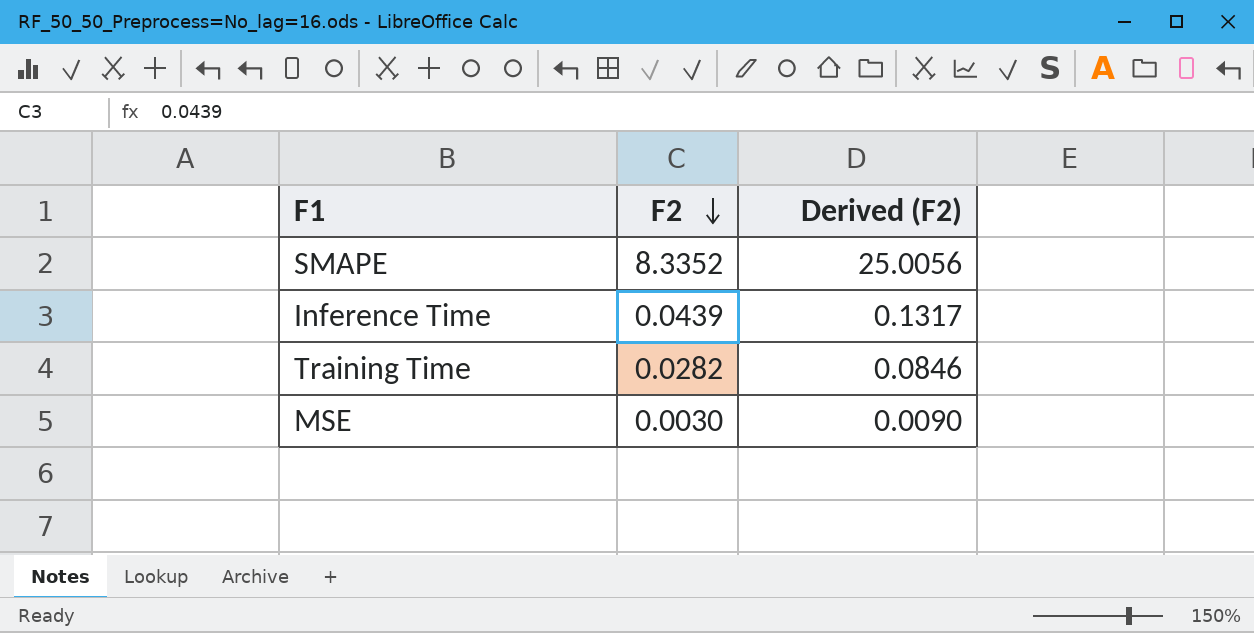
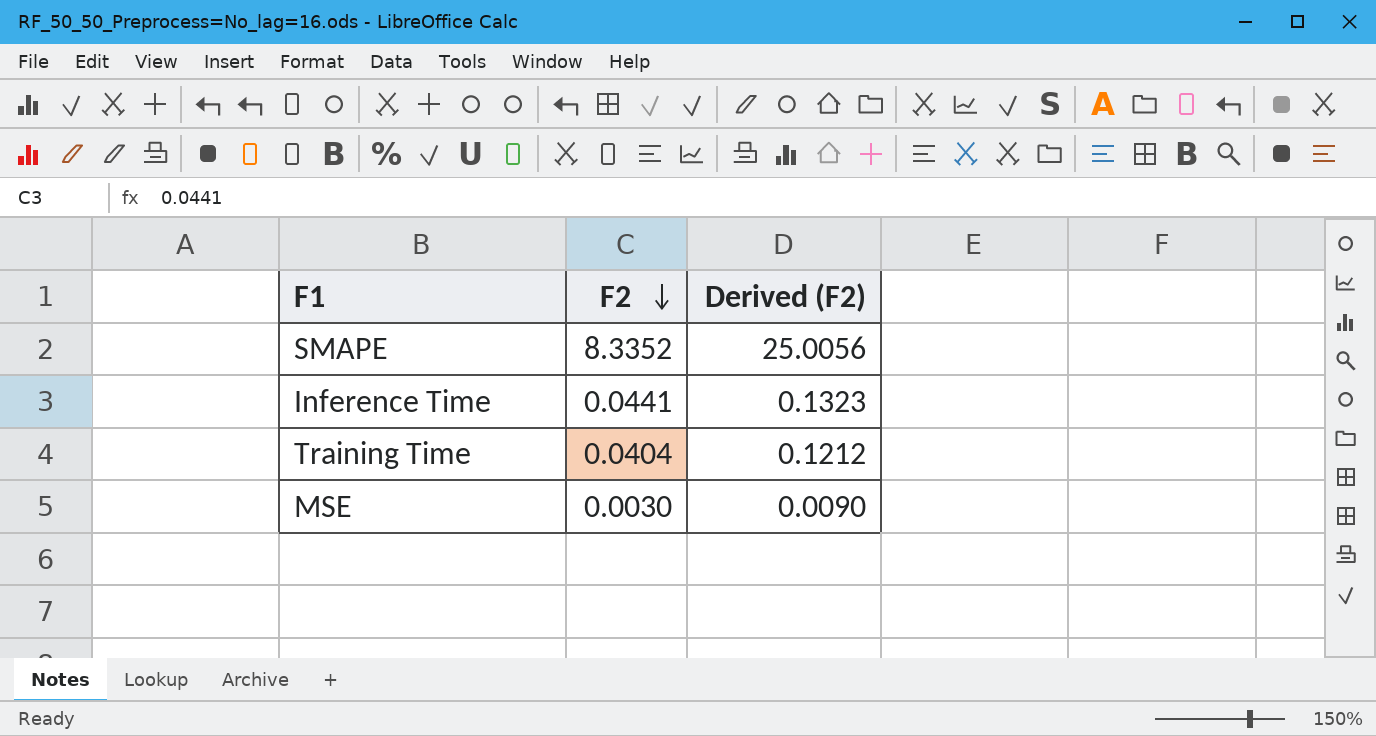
Inference Time | F2: 0.0439 -> 0.0441
Inference Time | Derived (F2): 0.1317 -> 0.1323
Training Time | F2: 0.0282 -> 0.0404
Training Time | Derived (F2): 0.0846 -> 0.1212

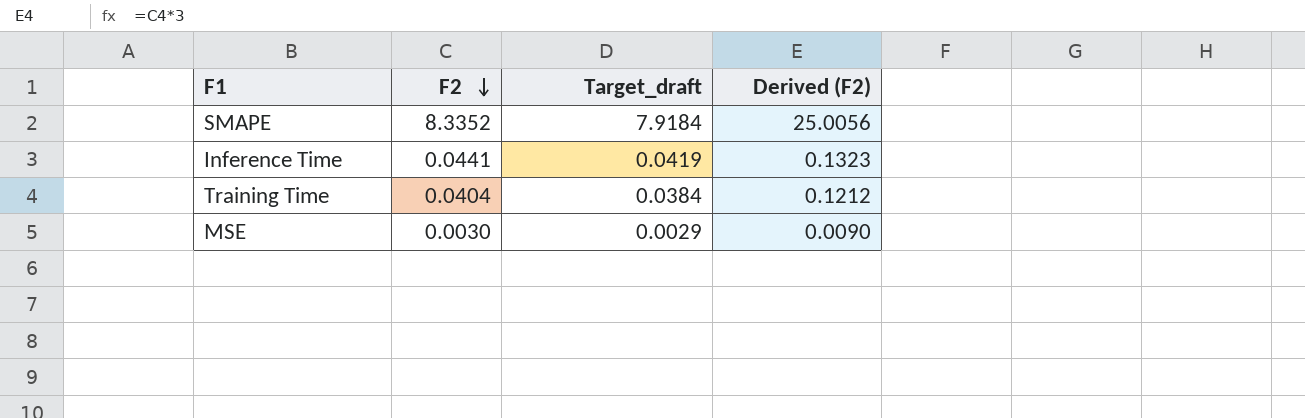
column Target_draft | formula: none -> [F2] * 0.95

